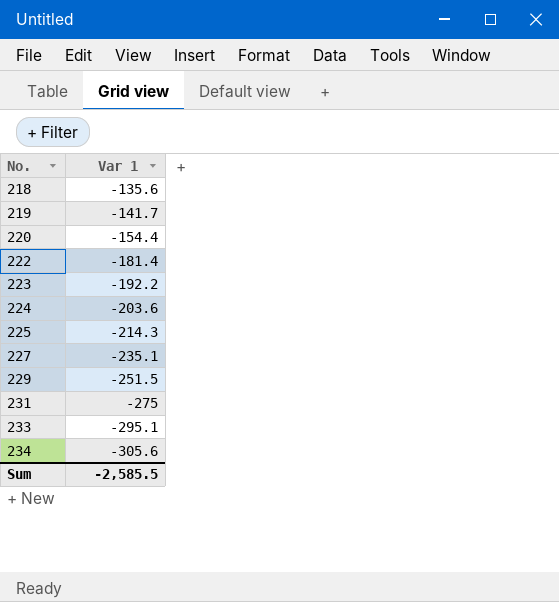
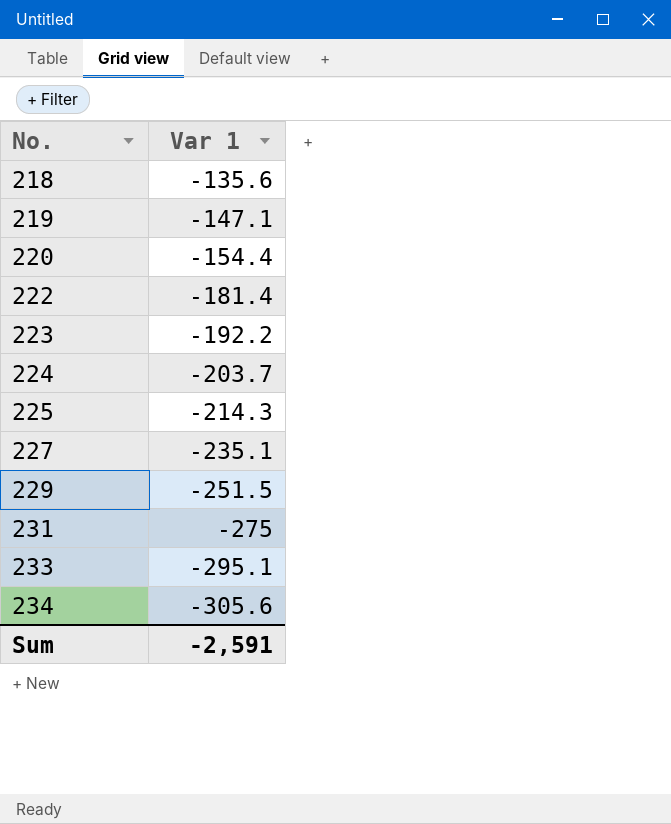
219 | Var 1: -141.7 -> -147.1
224 | Var 1: -203.6 -> -203.7
Sum | Var 1: -2,585.5 -> -2,591

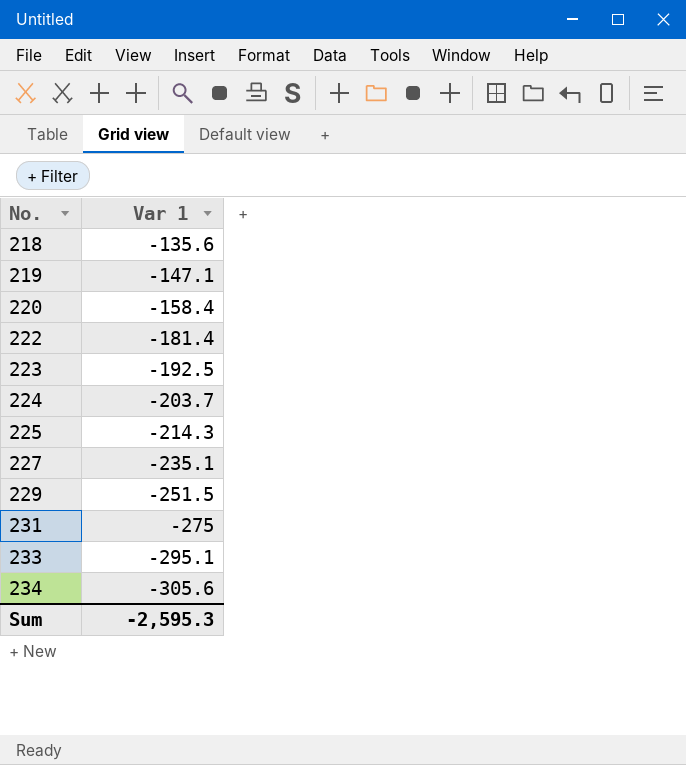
220 | Var 1: -154.4 -> -158.4
223 | Var 1: -192.2 -> -192.5
Sum | Var 1: -2,591 -> -2,595.3

